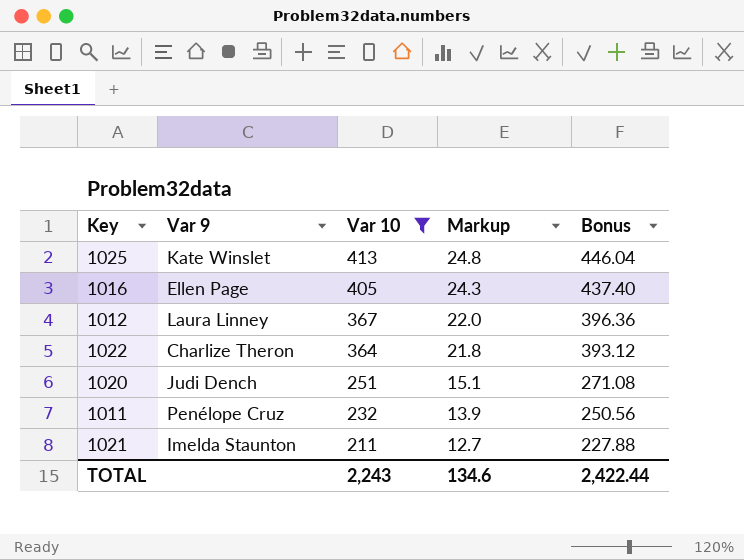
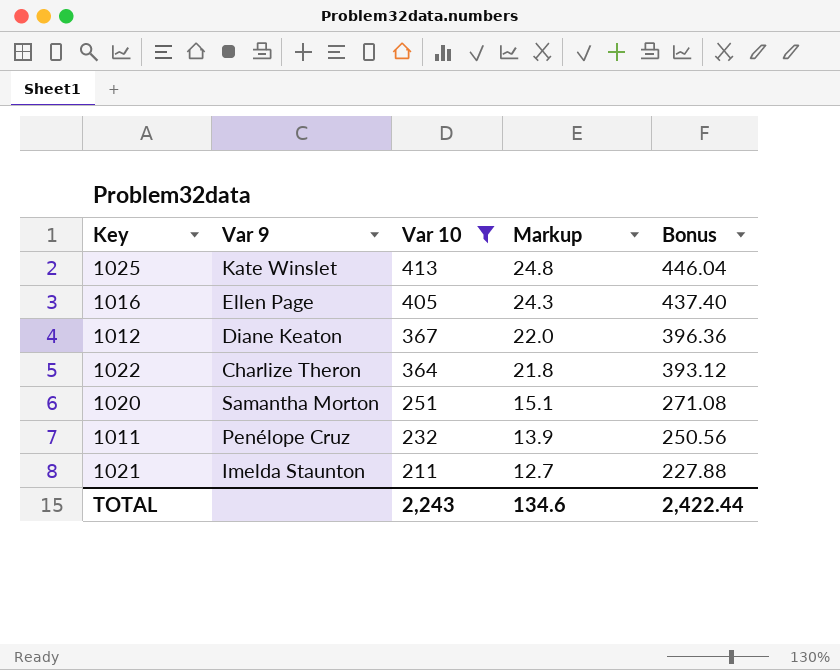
1012 | Var 9: Laura Linney -> Diane Keaton
1020 | Var 9: Judi Dench -> Samantha Morton

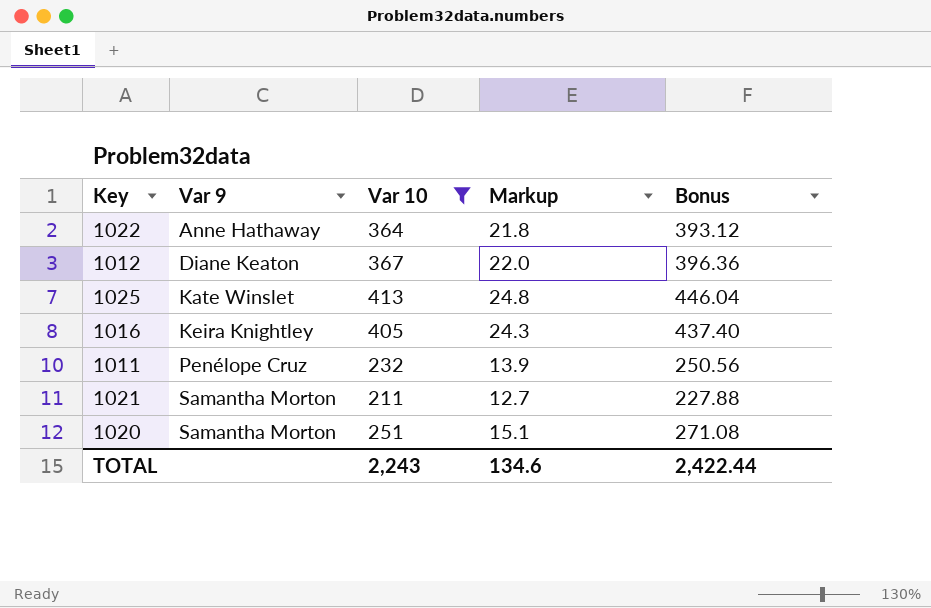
row order: Var 10 descending -> Var 9 ascending
1022 | Var 9: Charlize Theron -> Anne Hathaway
1016 | Var 9: Ellen Page -> Keira Knightley
1021 | Var 9: Imelda Staunton -> Samantha Morton

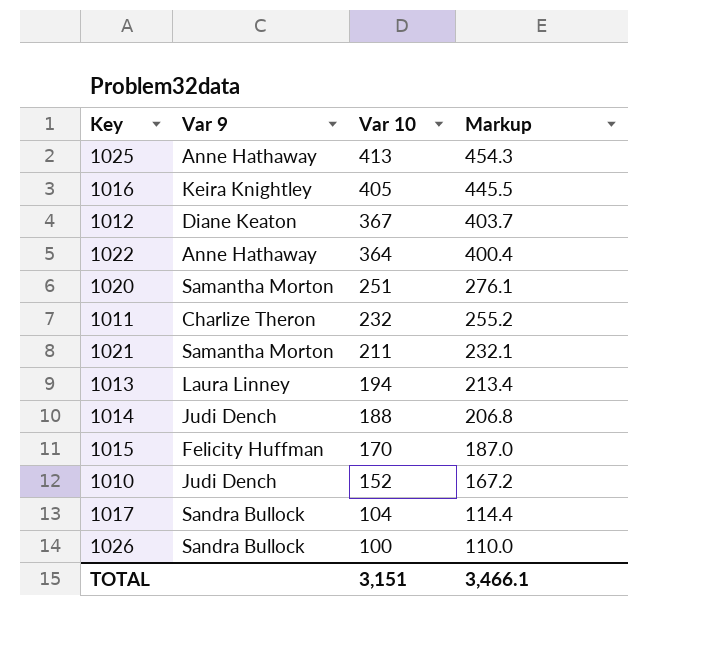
filter: Var 10 >= 211 -> none
row order: Var 9 ascending -> Var 10 descending
column Bonus | formula: [Var 10] * 1.08 -> none
column Markup | formula: [Var 10] * 0.06 -> [Var 10] * 1.1
1025 | Var 9: Kate Winslet -> Anne Hathaway
1011 | Var 9: Penélope Cruz -> Charlize Theron
TOTAL | Var 10: 2,243 -> 3,151
TOTAL | Markup: 134.6 -> 3,466.1

